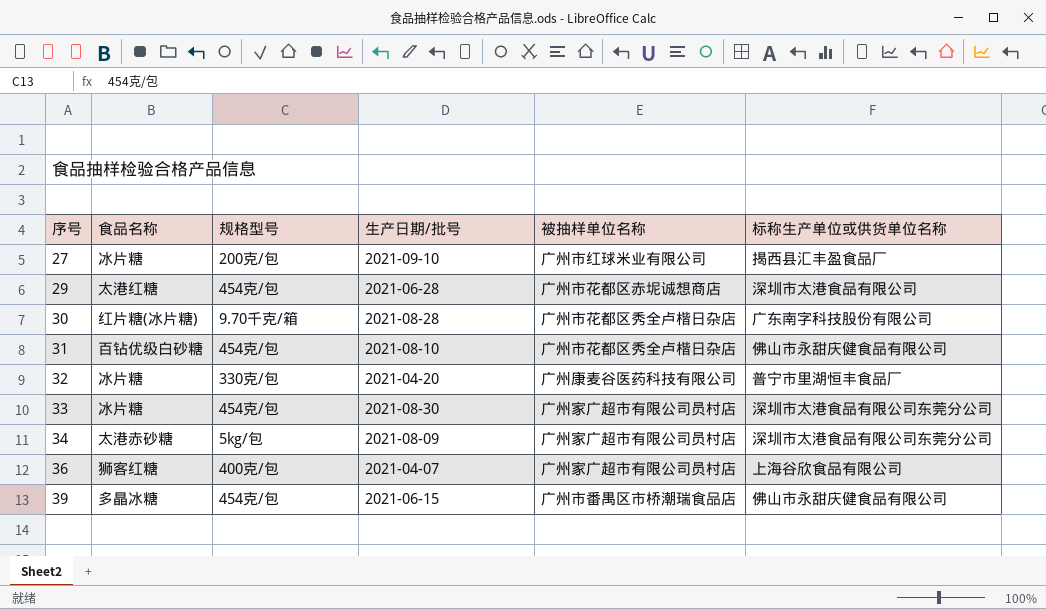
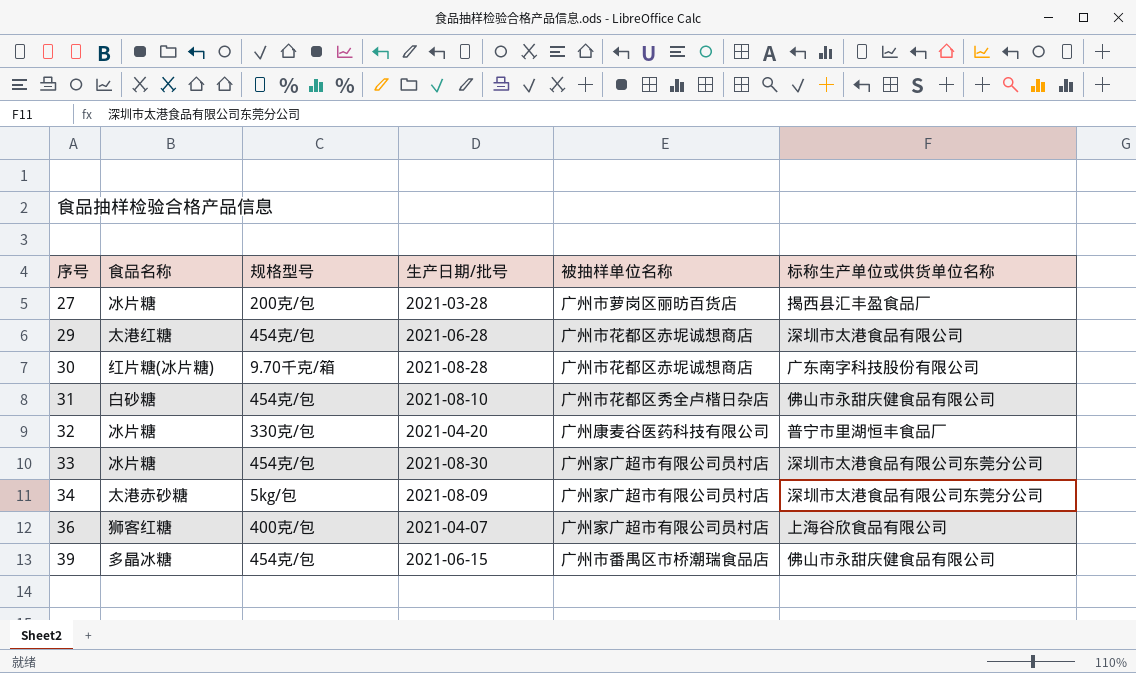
27 | 生产日期/批号: 2021-09-10 -> 2021-03-28
27 | 被抽样单位名称: 广州市红球米业有限公司 -> 广州市萝岗区丽昉百货店
30 | 被抽样单位名称: 广州市花都区秀全卢楷日杂店 -> 广州市花都区赤坭诚想商店
31 | 食品名称: 百钻优级白砂糖 -> 白砂糖

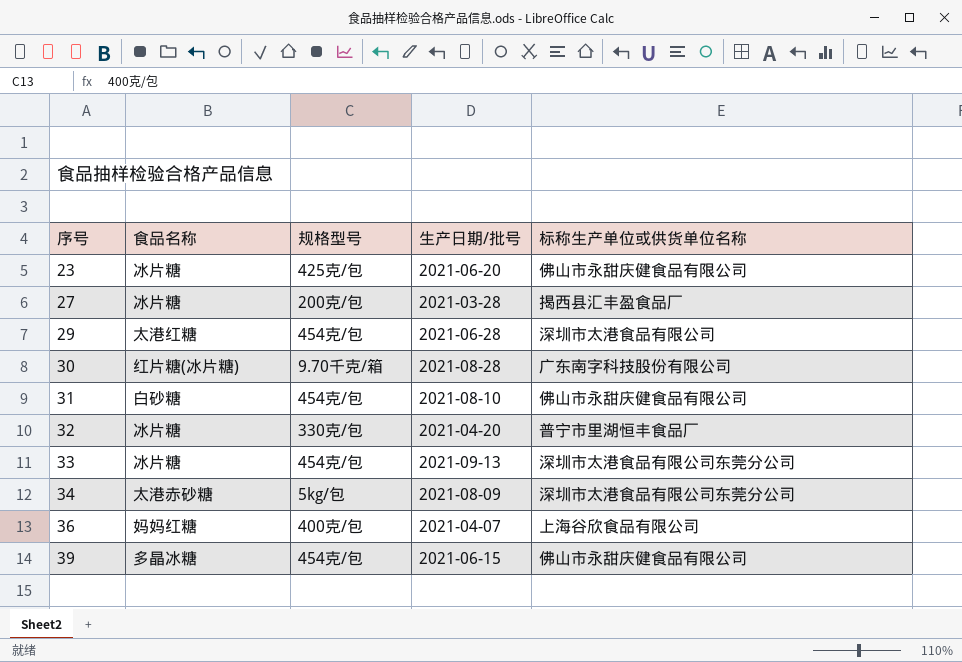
column 被抽样单位名称 | position: 5 -> none
row 23: none -> 冰片糖 | 425克/包 | 2021-06-20 | 佛山市永甜庆健食品有限公司
33 | 生产日期/批号: 2021-08-30 -> 2021-09-13
36 | 食品名称: 狮客红糖 -> 妈妈红糖

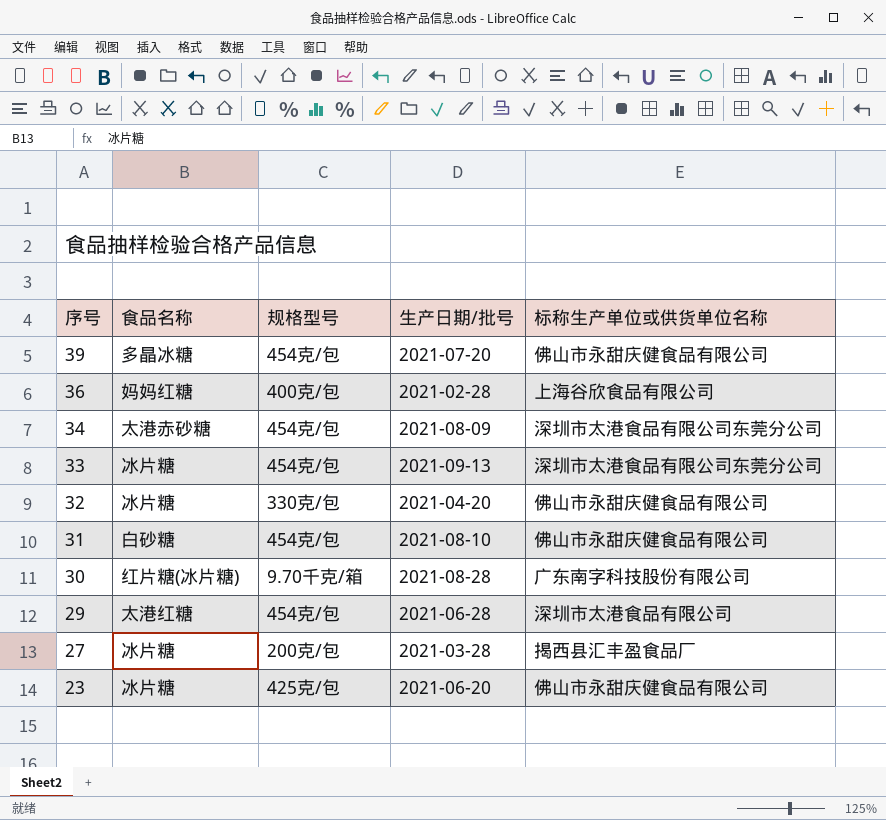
row order: 序号 ascending -> 序号 descending
39 | 生产日期/批号: 2021-06-15 -> 2021-07-20
36 | 生产日期/批号: 2021-04-07 -> 2021-02-28
34 | 规格型号: 5kg/包 -> 454克/包
32 | 标称生产单位或供货单位名称: 普宁市里湖恒丰食品厂 -> 佛山市永甜庆健食品有限公司

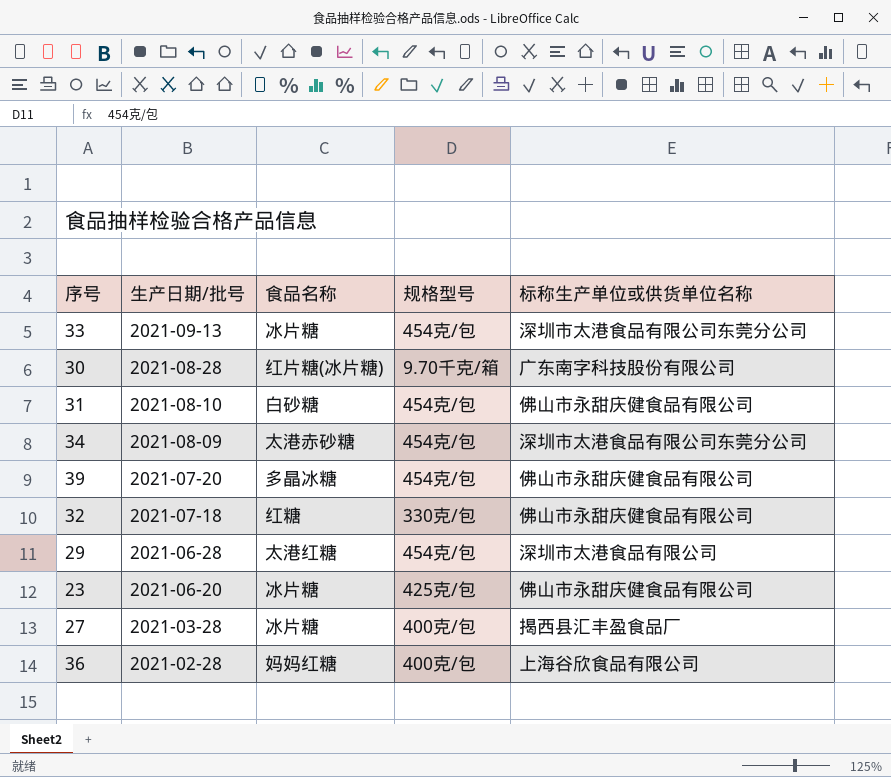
row order: 序号 descending -> 生产日期/批号 descending
column 生产日期/批号 | position: 4 -> 2
32 | 生产日期/批号: 2021-04-20 -> 2021-07-18
32 | 食品名称: 冰片糖 -> 红糖
27 | 规格型号: 200克/包 -> 400克/包

